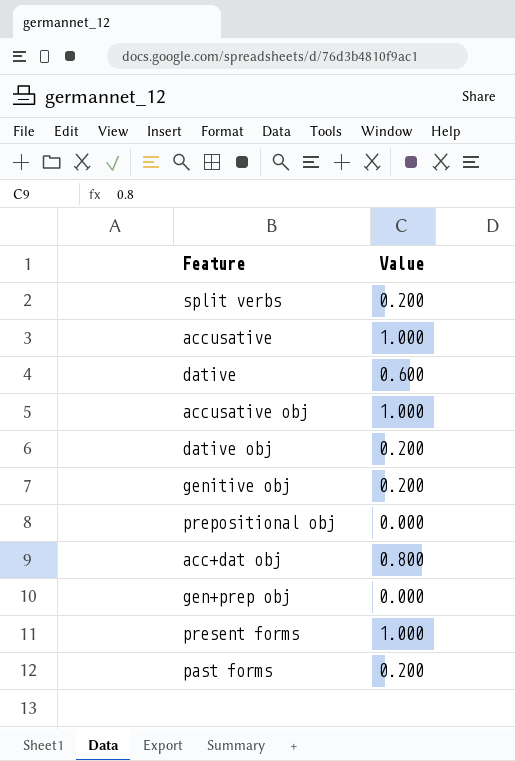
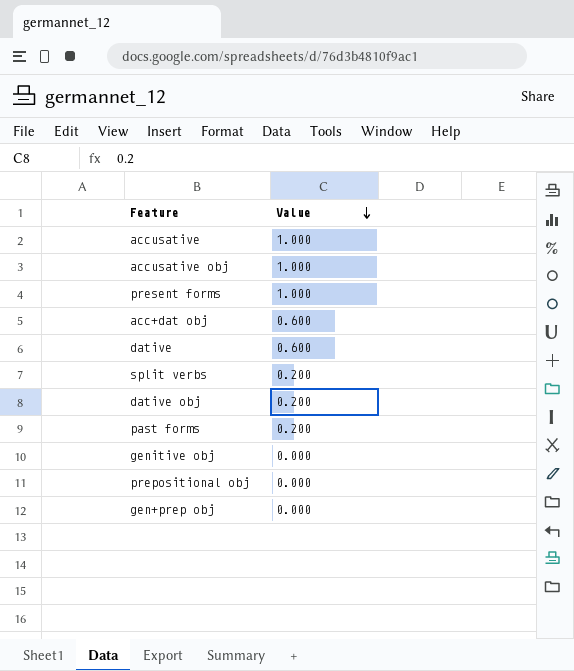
row order: none -> Value descending
acc+dat obj | Value: 0.800 -> 0.600
genitive obj | Value: 0.200 -> 0.000

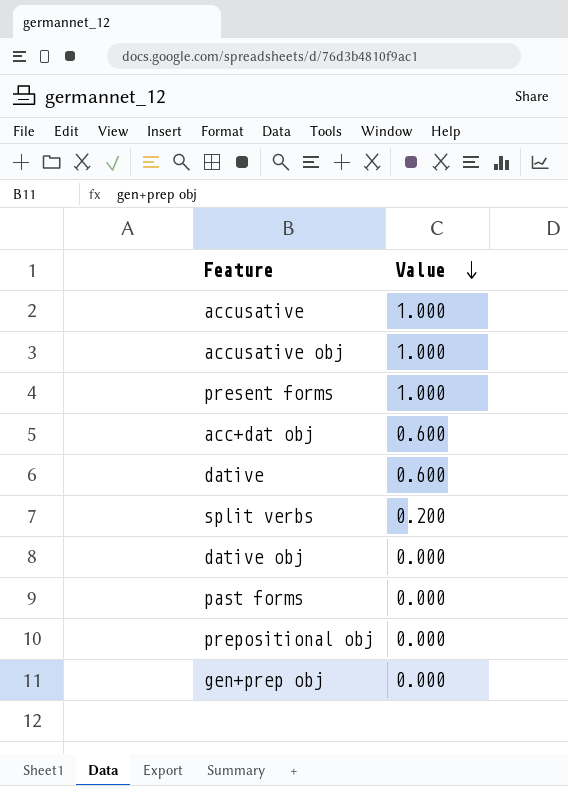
row genitive obj: 0.000 -> none
dative obj | Value: 0.200 -> 0.000
past forms | Value: 0.200 -> 0.000

